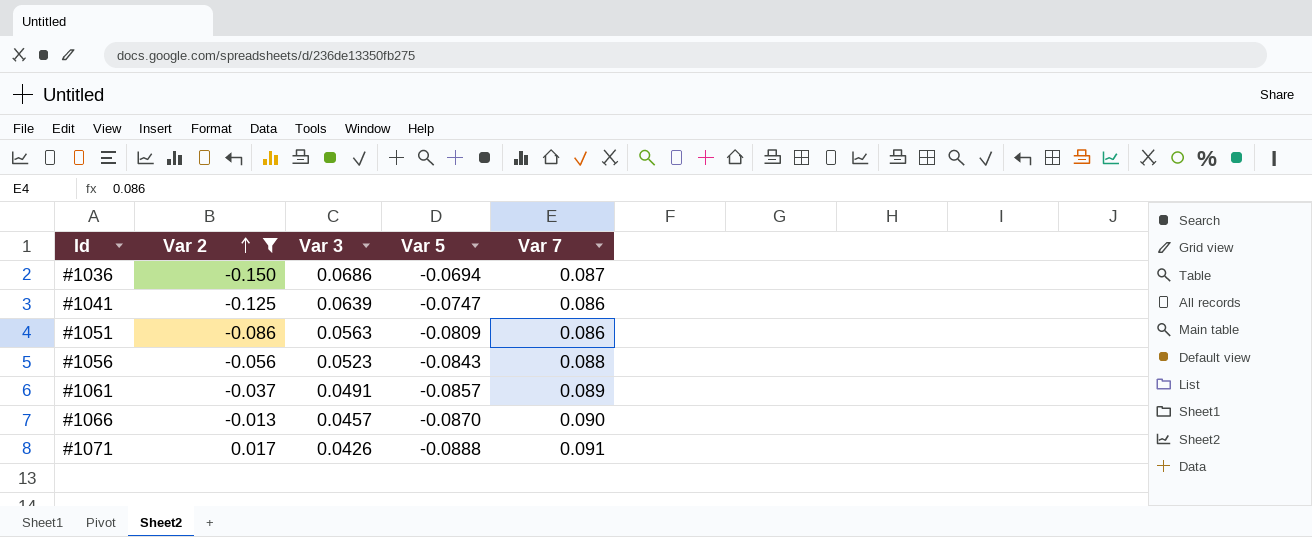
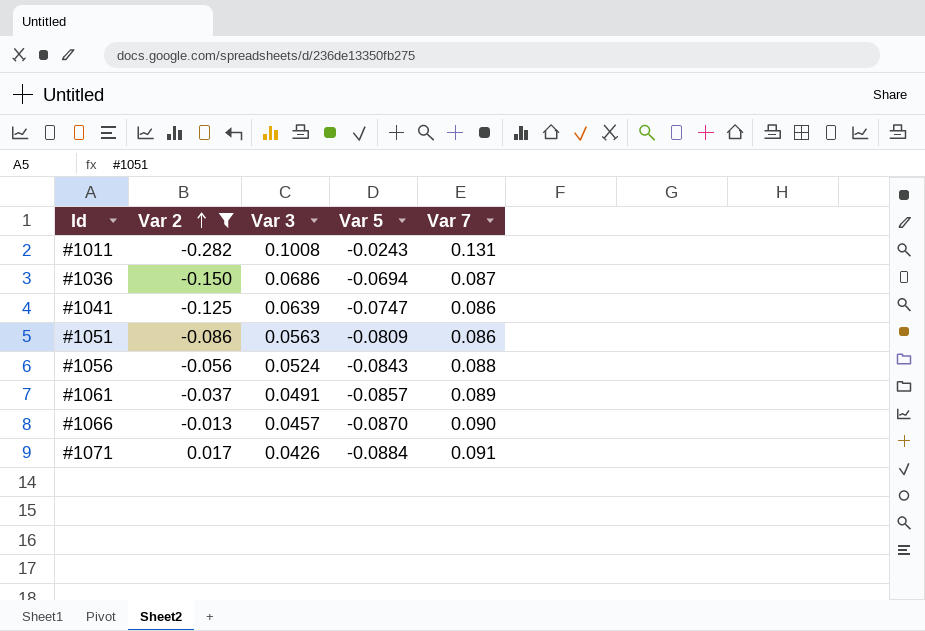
row #1011: none -> -0.282 | 0.1008 | -0.0243 | 0.131
#1056 | Var 3: 0.0523 -> 0.0524
#1071 | Var 5: -0.0888 -> -0.0884

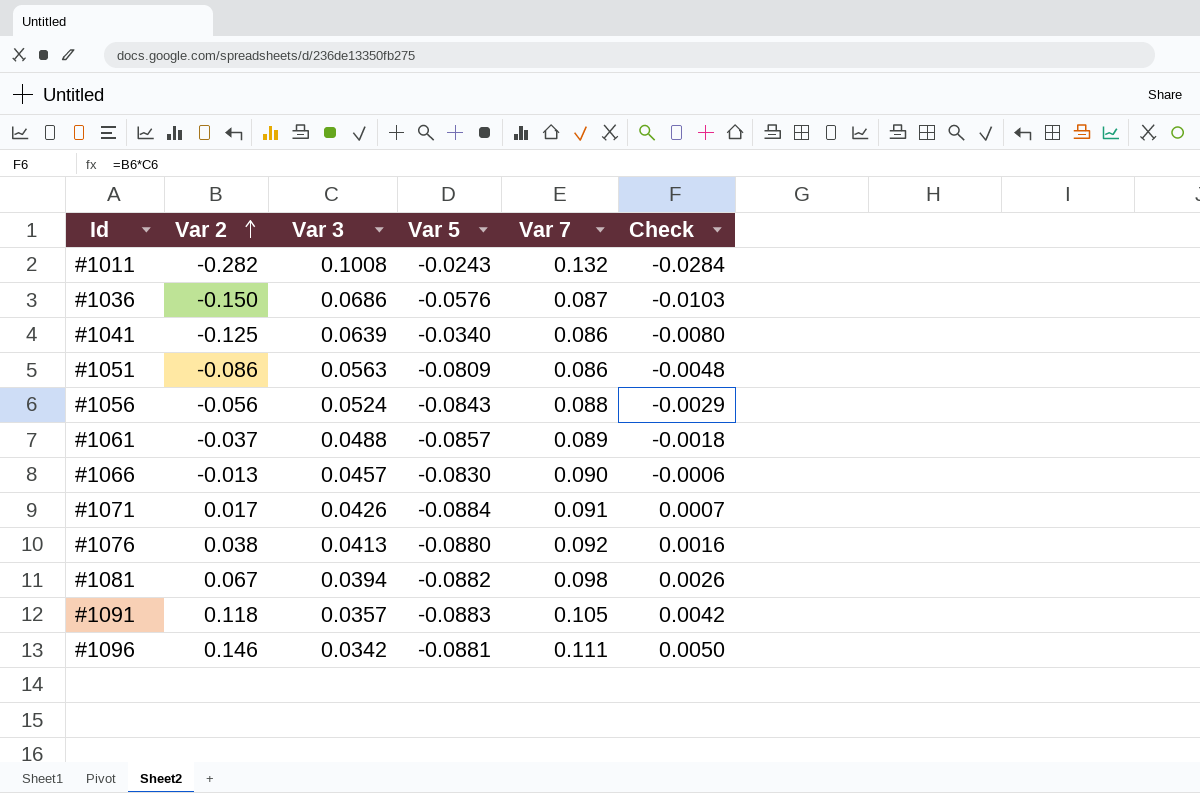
filter: Var 2 <= 0.017 -> none
column Check | formula: none -> [Var 2] * [Var 3]
#1011 | Var 7: 0.131 -> 0.132
#1036 | Var 5: -0.0694 -> -0.0576
#1041 | Var 5: -0.0747 -> -0.0340
#1061 | Var 3: 0.0491 -> 0.0488
#1066 | Var 5: -0.0870 -> -0.0830

